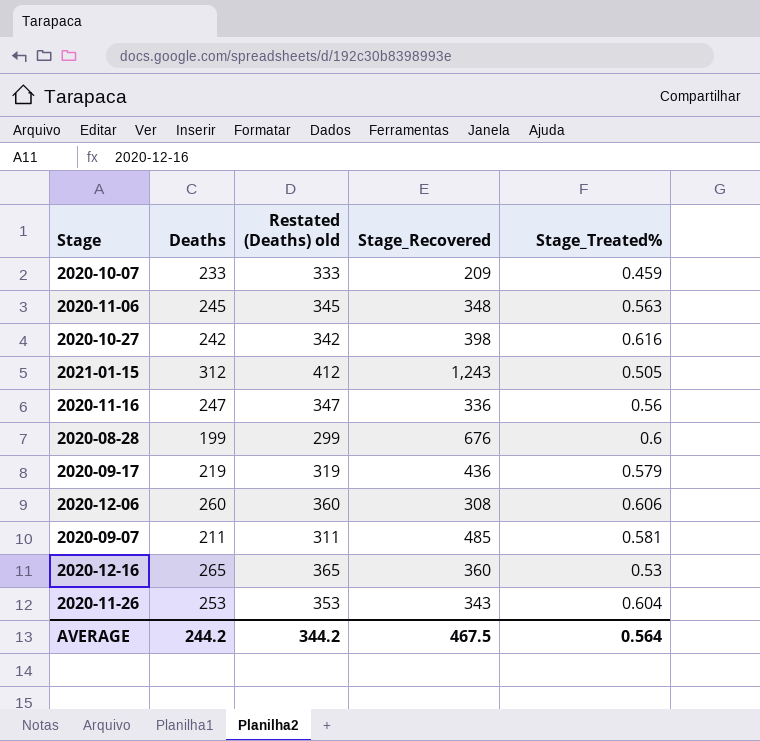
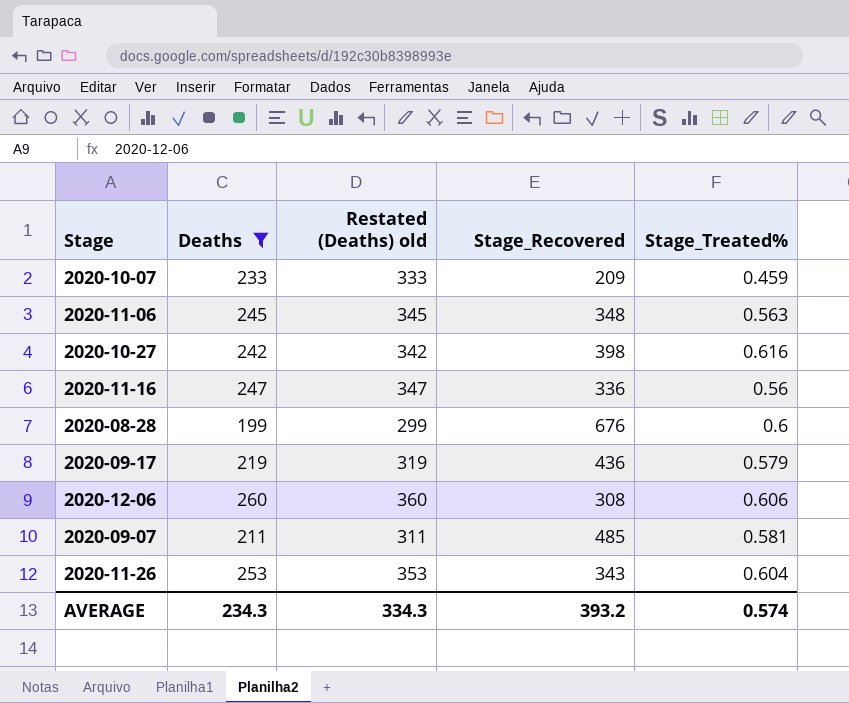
filter: none -> Deaths <= 260
AVERAGE | Deaths: 244.2 -> 234.3
AVERAGE | Restated (Deaths) old: 344.2 -> 334.3
AVERAGE | Stage_Recovered: 467.5 -> 393.2
AVERAGE | Stage_Treated%: 0.564 -> 0.574

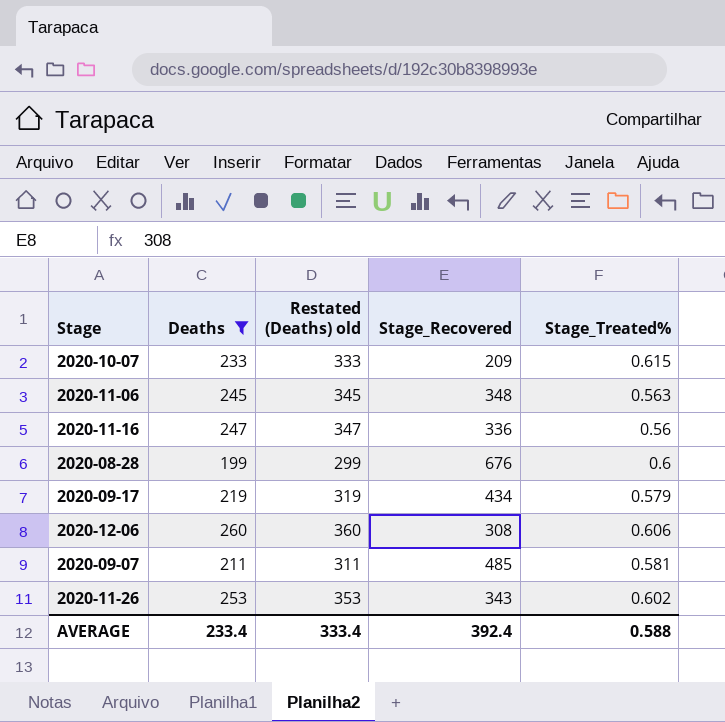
row 2020-10-27: 242 | 342 | 398 | 0.616 -> none
2020-10-07 | Stage_Treated%: 0.459 -> 0.615
2020-09-17 | Stage_Recovered: 436 -> 434
2020-11-26 | Stage_Treated%: 0.604 -> 0.602
AVERAGE | Deaths: 234.3 -> 233.4
AVERAGE | Restated (Deaths) old: 334.3 -> 333.4
AVERAGE | Stage_Recovered: 393.2 -> 392.4
AVERAGE | Stage_Treated%: 0.574 -> 0.588

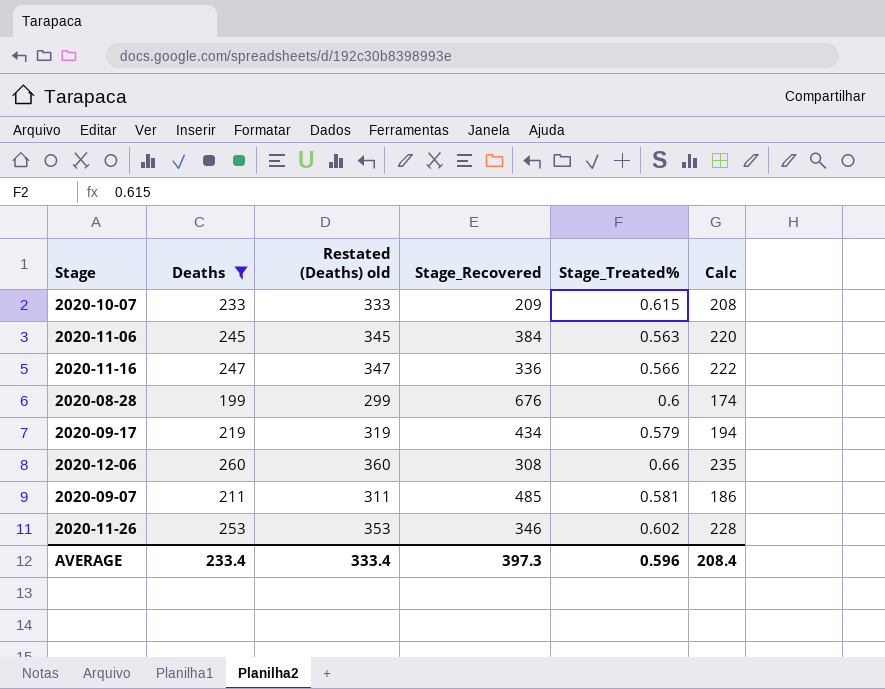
column Calc | formula: none -> [Deaths] - 25
2020-11-06 | Stage_Recovered: 348 -> 384
2020-11-16 | Stage_Treated%: 0.56 -> 0.566
2020-12-06 | Stage_Treated%: 0.606 -> 0.66
2020-11-26 | Stage_Recovered: 343 -> 346
AVERAGE | Stage_Recovered: 392.4 -> 397.3
AVERAGE | Stage_Treated%: 0.588 -> 0.596

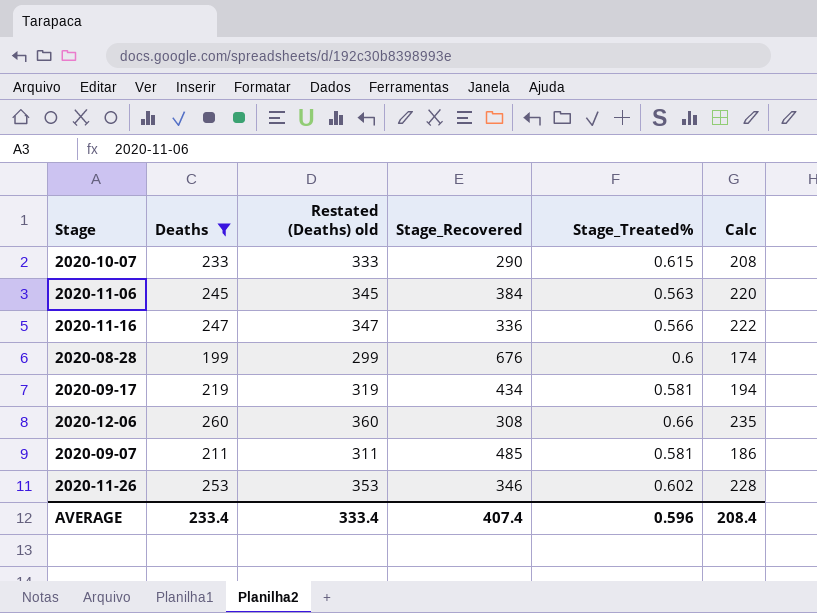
2020-10-07 | Stage_Recovered: 209 -> 290
2020-09-17 | Stage_Treated%: 0.579 -> 0.581
AVERAGE | Stage_Recovered: 397.3 -> 407.4

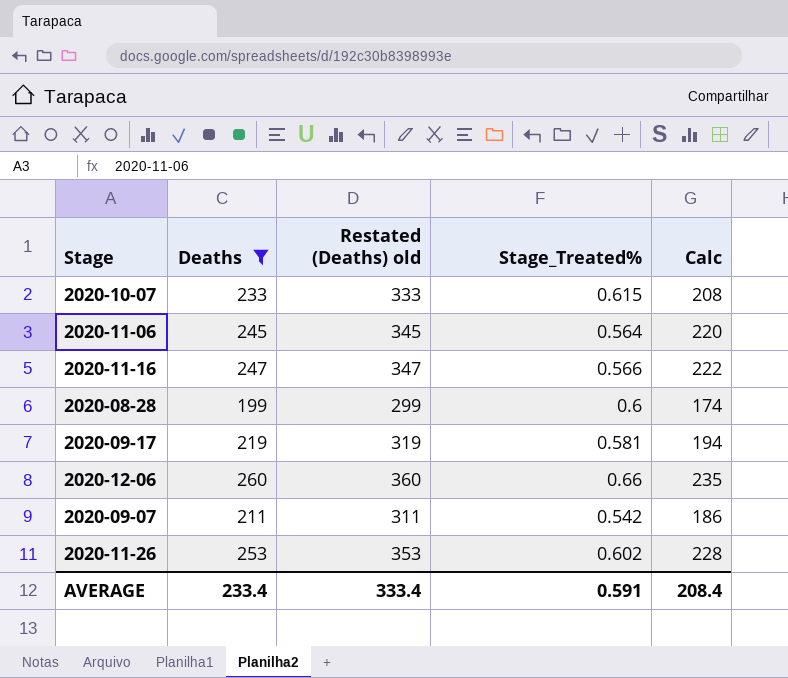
column Stage_Recovered | position: 4 -> none
2020-11-06 | Stage_Treated%: 0.563 -> 0.564
2020-09-07 | Stage_Treated%: 0.581 -> 0.542
AVERAGE | Stage_Treated%: 0.596 -> 0.591

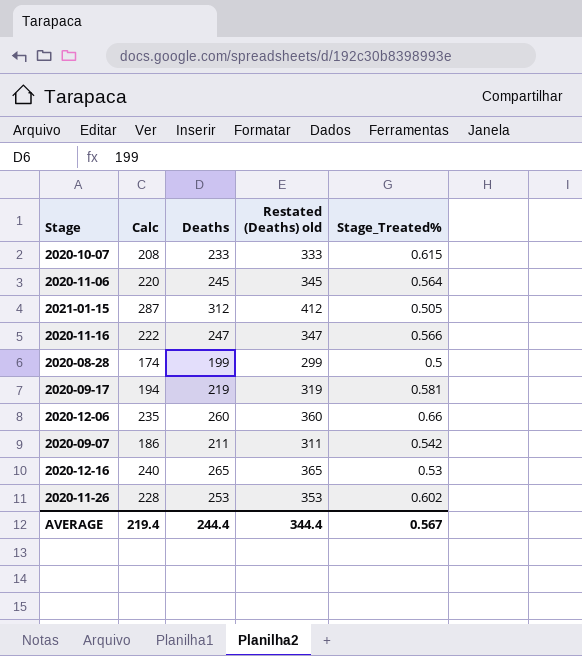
filter: Deaths <= 260 -> none
column Calc | position: 5 -> 2
2020-08-28 | Stage_Treated%: 0.6 -> 0.5
AVERAGE | Calc: 208.4 -> 219.4
AVERAGE | Deaths: 233.4 -> 244.4
AVERAGE | Restated (Deaths) old: 333.4 -> 344.4
AVERAGE | Stage_Treated%: 0.591 -> 0.567

